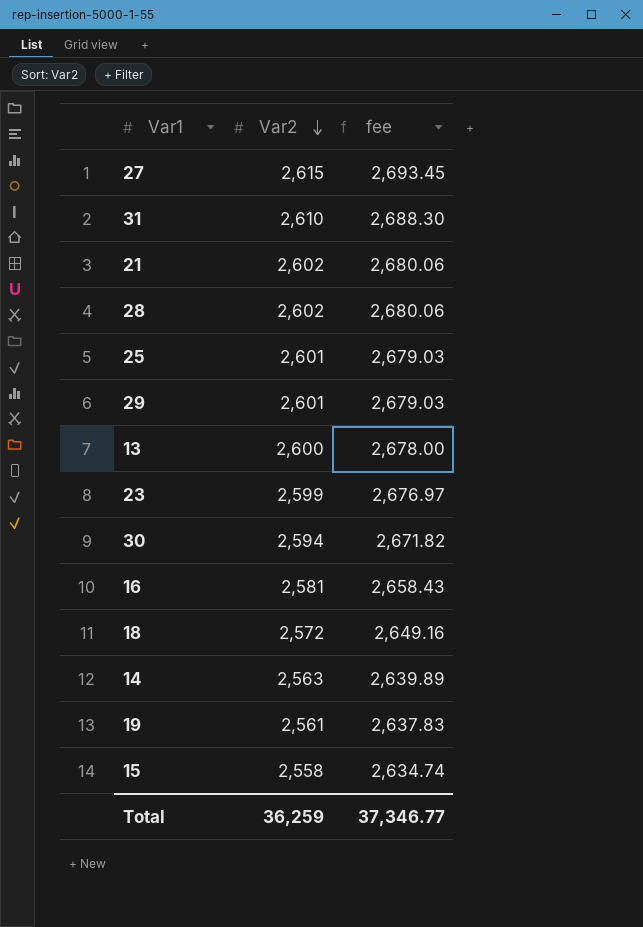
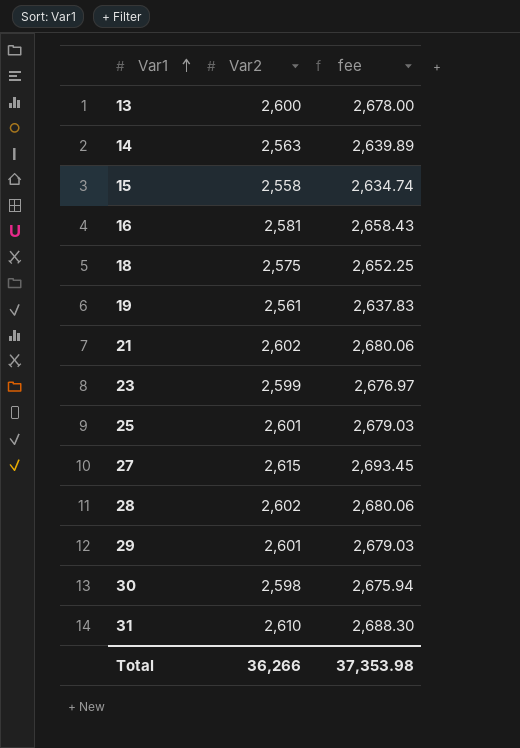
row order: Var2 descending -> Var1 ascending
18 | Var2: 2,572 -> 2,575
18 | fee: 2,649.16 -> 2,652.25
30 | Var2: 2,594 -> 2,598
30 | fee: 2,671.82 -> 2,675.94
Total | Var2: 36,259 -> 36,266
Total | fee: 37,346.77 -> 37,353.98

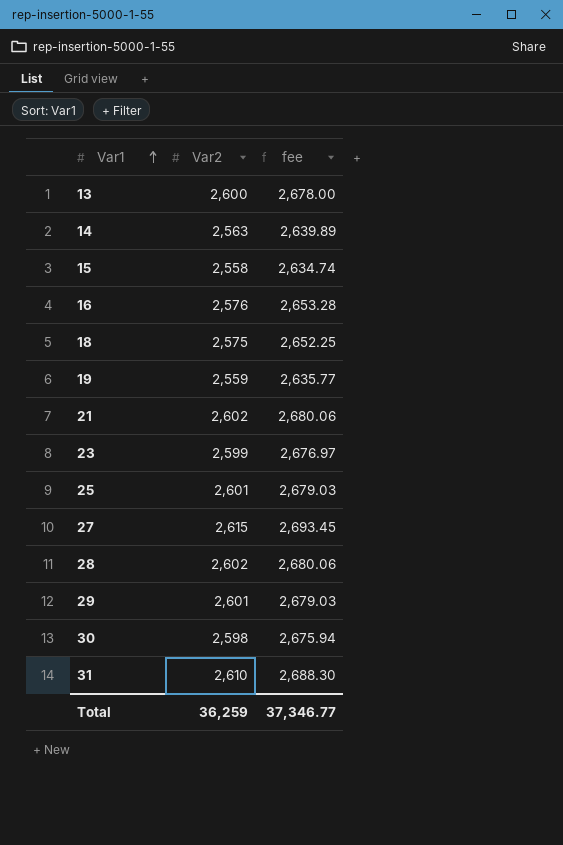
16 | Var2: 2,581 -> 2,576
16 | fee: 2,658.43 -> 2,653.28
19 | Var2: 2,561 -> 2,559
19 | fee: 2,637.83 -> 2,635.77
Total | Var2: 36,266 -> 36,259
Total | fee: 37,353.98 -> 37,346.77

